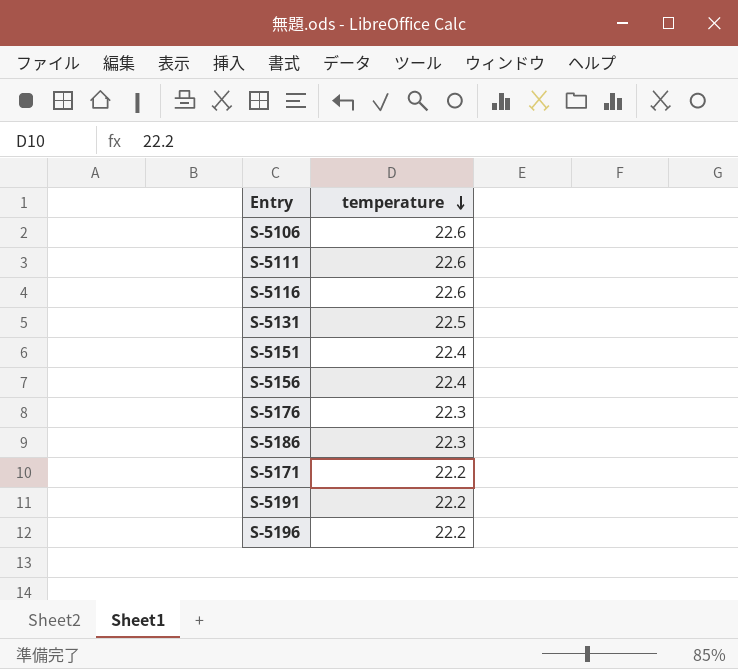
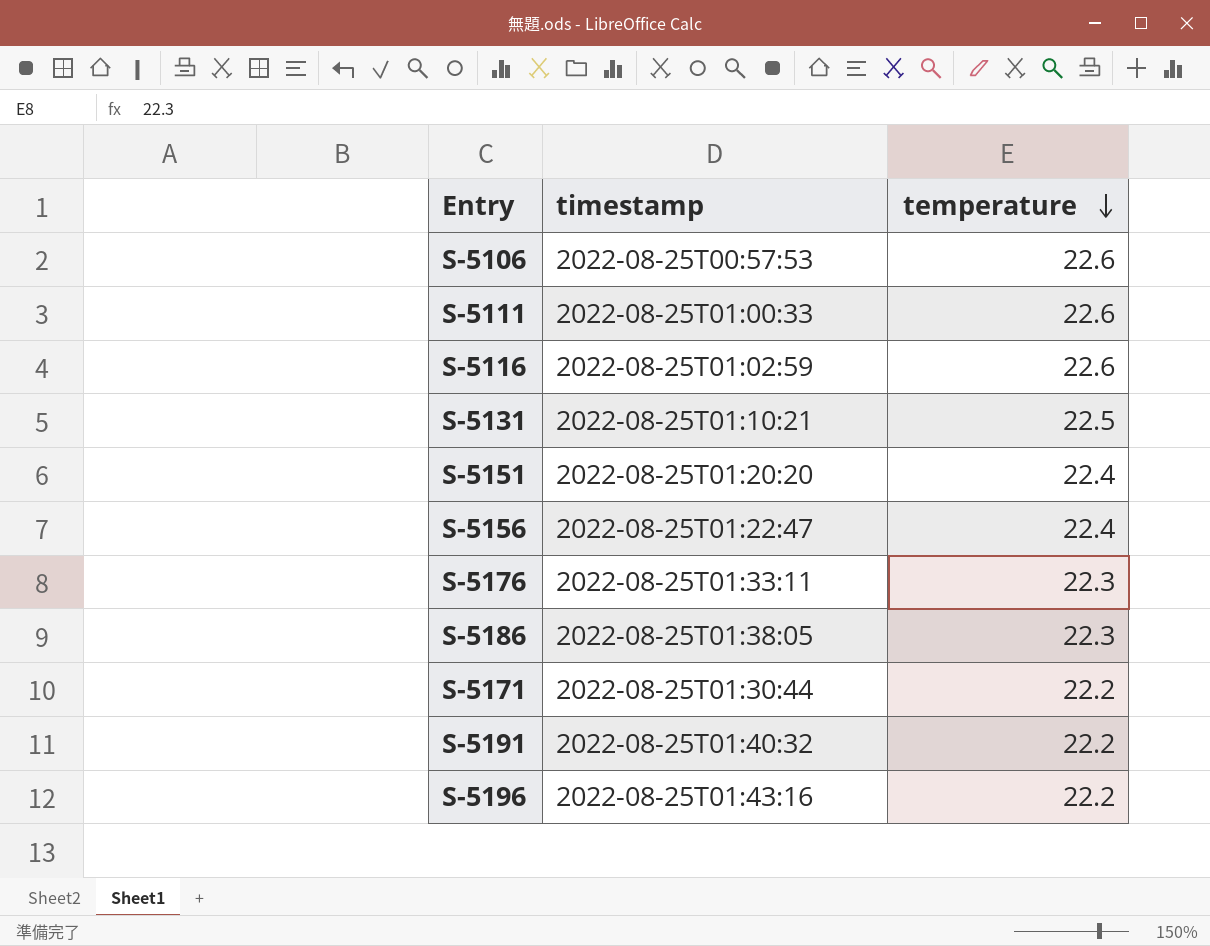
column timestamp | position: none -> 2

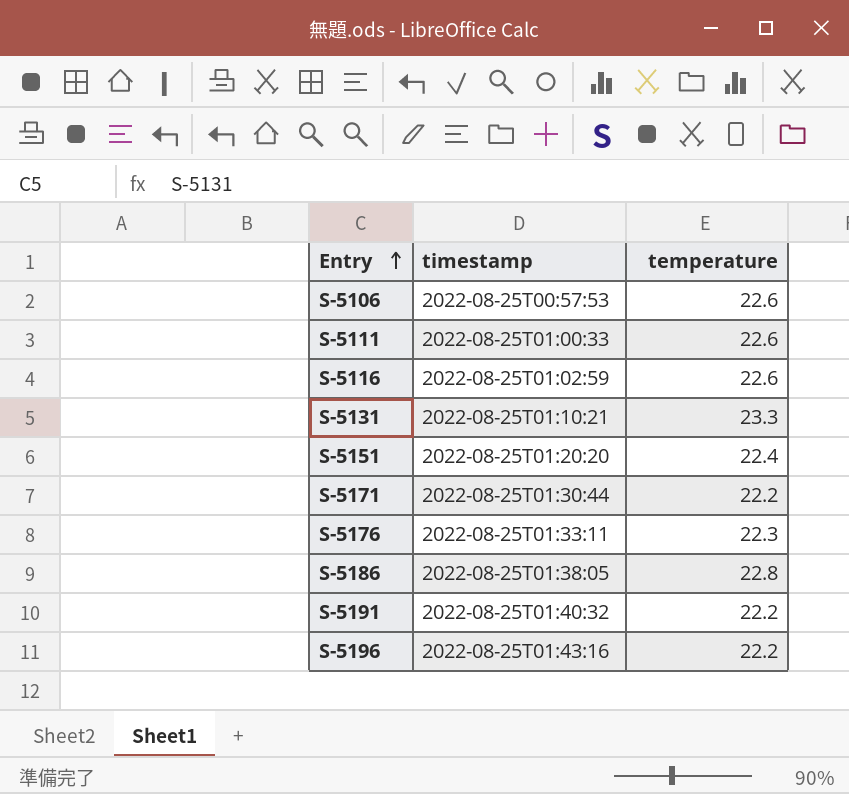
row order: temperature descending -> Entry ascending
row S-5156: 2022-08-25T01:22:47 | 22.4 -> none
S-5131 | temperature: 22.5 -> 23.3
S-5186 | temperature: 22.3 -> 22.8

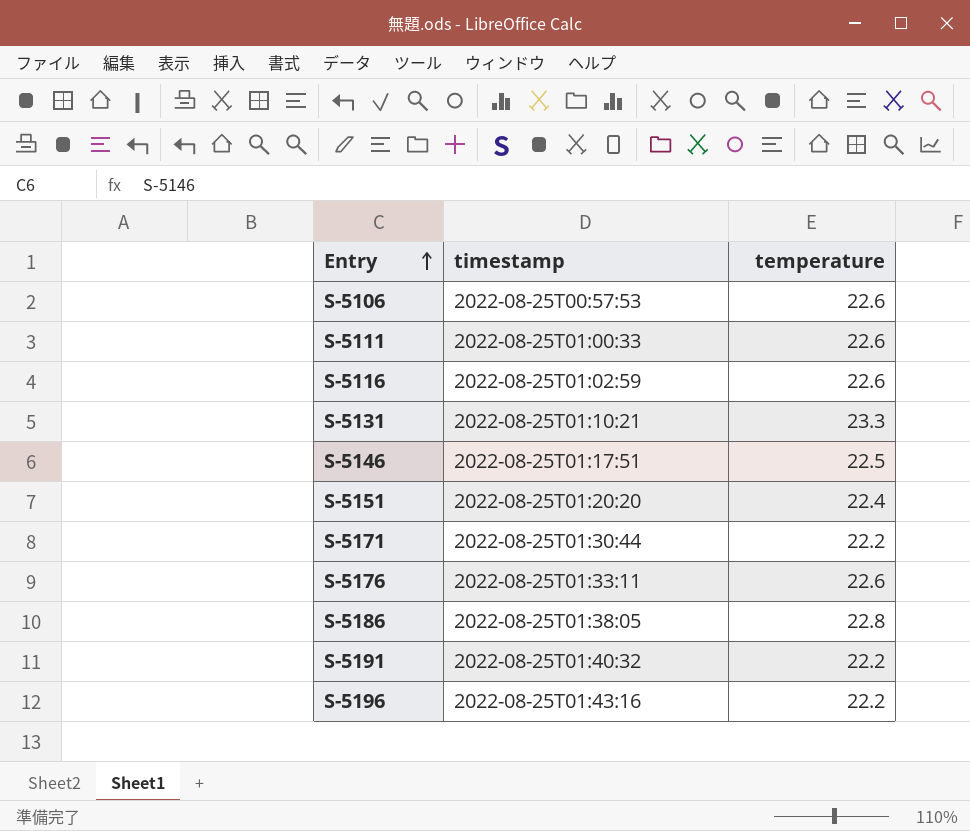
row S-5146: none -> 2022-08-25T01:17:51 | 22.5
S-5176 | temperature: 22.3 -> 22.6

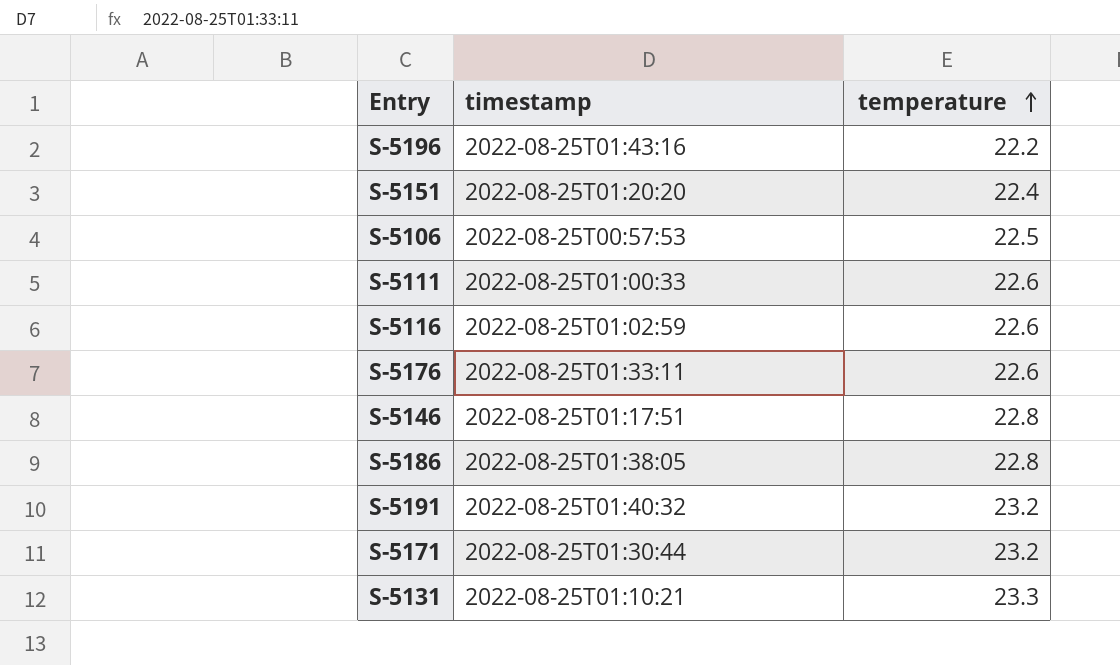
row order: Entry ascending -> temperature ascending
S-5106 | temperature: 22.6 -> 22.5
S-5146 | temperature: 22.5 -> 22.8
S-5191 | temperature: 22.2 -> 23.2
S-5171 | temperature: 22.2 -> 23.2

